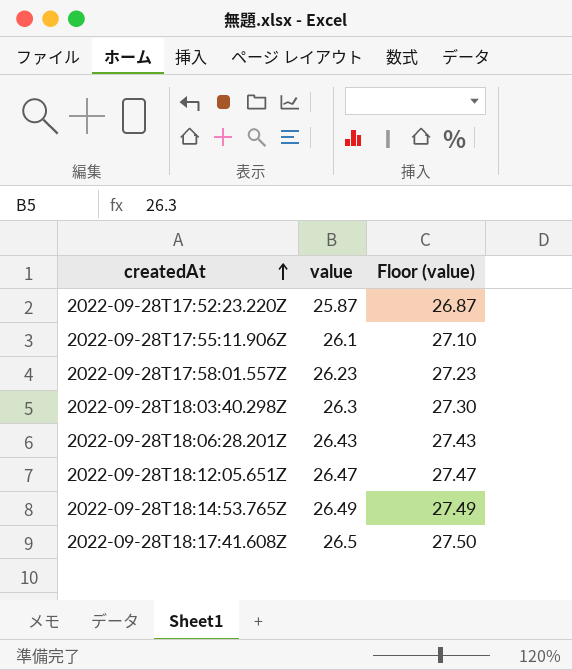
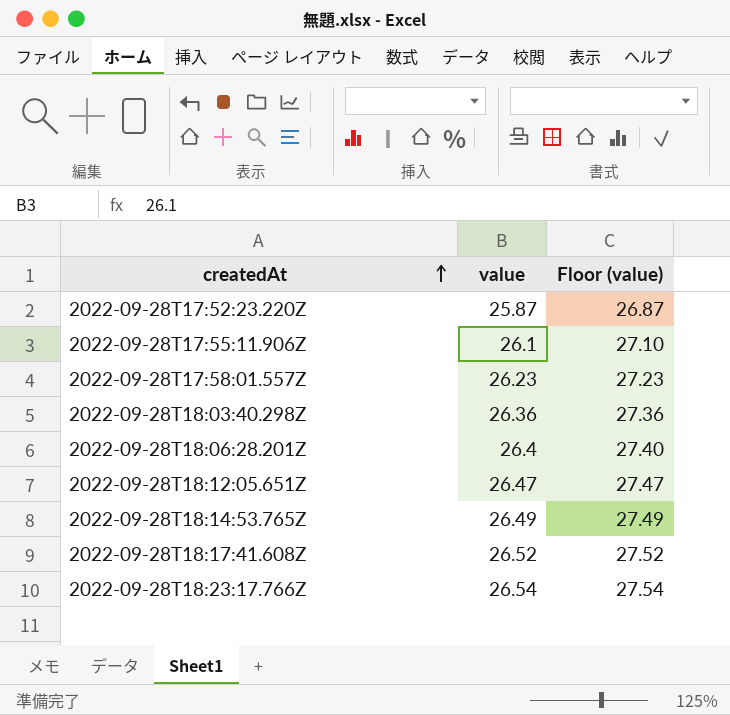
2022-09-28T18:03:40.298Z | value: 26.3 -> 26.36
2022-09-28T18:03:40.298Z | Floor (value): 27.30 -> 27.36
2022-09-28T18:06:28.201Z | value: 26.43 -> 26.4
2022-09-28T18:06:28.201Z | Floor (value): 27.43 -> 27.40
2022-09-28T18:17:41.608Z | value: 26.5 -> 26.52
2022-09-28T18:17:41.608Z | Floor (value): 27.50 -> 27.52
row 2022-09-28T18:23:17.766Z: none -> 26.54 | 27.54

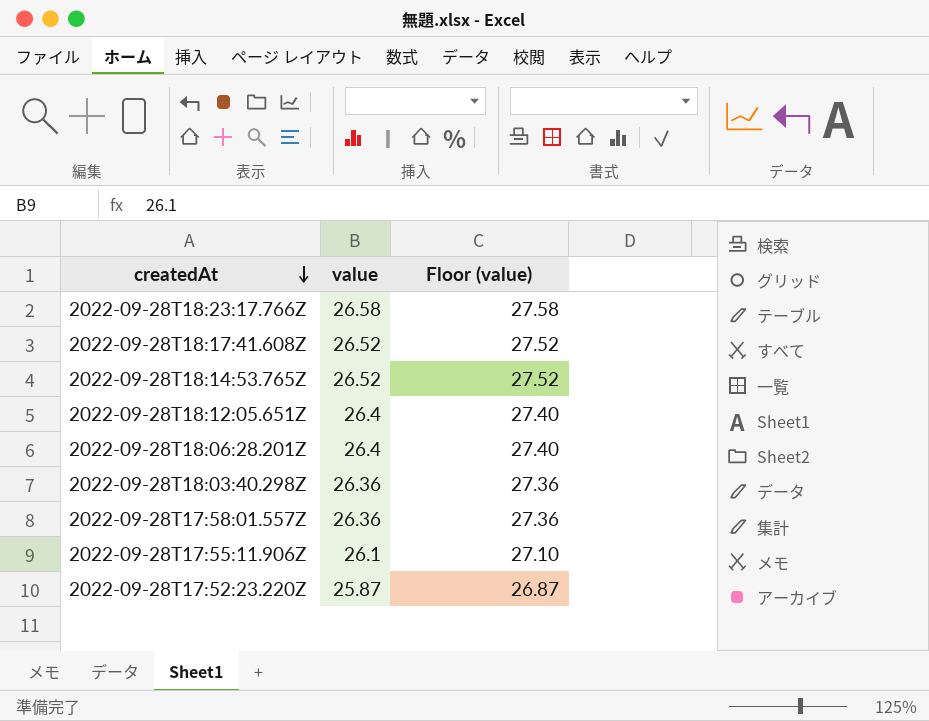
row order: createdAt ascending -> createdAt descending
2022-09-28T18:23:17.766Z | value: 26.54 -> 26.58
2022-09-28T18:23:17.766Z | Floor (value): 27.54 -> 27.58
2022-09-28T18:14:53.765Z | value: 26.49 -> 26.52
2022-09-28T18:14:53.765Z | Floor (value): 27.49 -> 27.52
2022-09-28T18:12:05.651Z | value: 26.47 -> 26.4
2022-09-28T18:12:05.651Z | Floor (value): 27.47 -> 27.40
2022-09-28T17:58:01.557Z | value: 26.23 -> 26.36
2022-09-28T17:58:01.557Z | Floor (value): 27.23 -> 27.36

